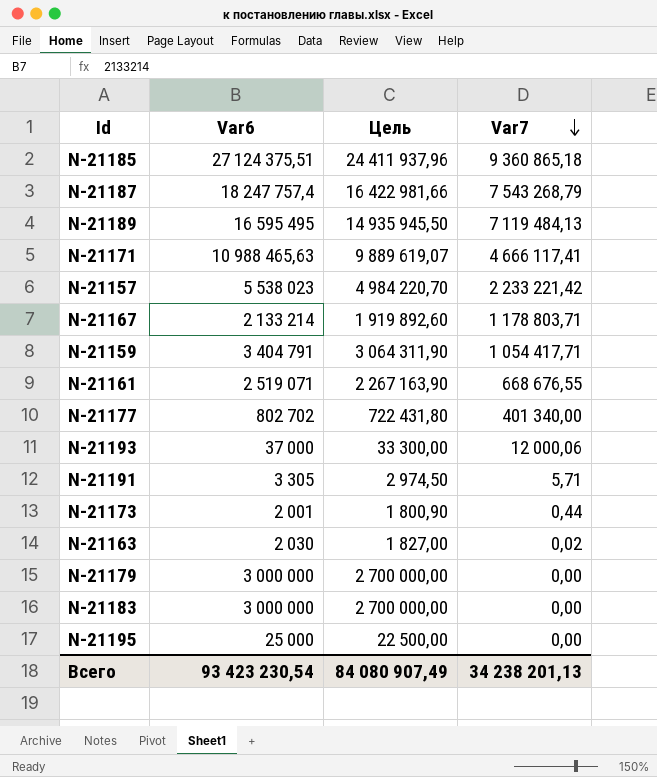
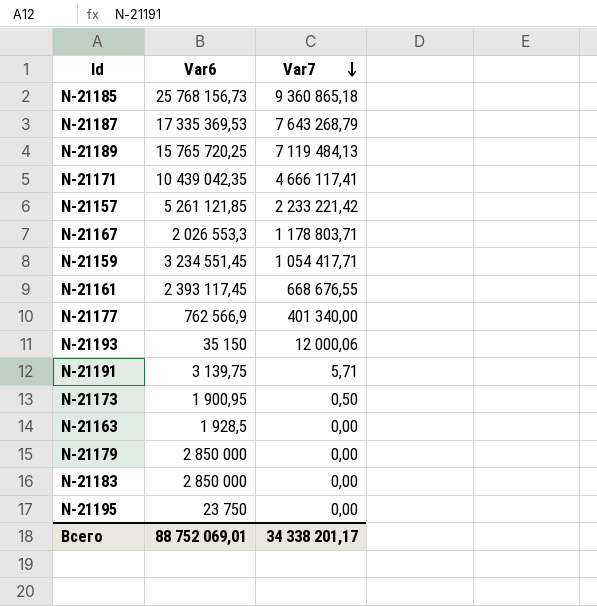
column Цель | formula: [Var6] * 0,9 -> none
N-21185 | Var6: 27 124 375,51 -> 25 768 156,73
N-21187 | Var6: 18 247 757,4 -> 17 335 369,53
N-21187 | Var7: 7 543 268,79 -> 7 643 268,79
N-21189 | Var6: 16 595 495 -> 15 765 720,25
N-21171 | Var6: 10 988 465,63 -> 10 439 042,35
N-21157 | Var6: 5 538 023 -> 5 261 121,85
N-21167 | Var6: 2 133 214 -> 2 026 553,3
N-21159 | Var6: 3 404 791 -> 3 234 551,45
N-21161 | Var6: 2 519 071 -> 2 393 117,45
N-21177 | Var6: 802 702 -> 762 566,9
N-21193 | Var6: 37 000 -> 35 150
N-21191 | Var6: 3 305 -> 3 139,75
N-21173 | Var6: 2 001 -> 1 900,95
N-21173 | Var7: 0,44 -> 0,50
N-21163 | Var6: 2 030 -> 1 928,5
N-21163 | Var7: 0,02 -> 0,00
N-21179 | Var6: 3 000 000 -> 2 850 000
N-21183 | Var6: 3 000 000 -> 2 850 000
N-21195 | Var6: 25 000 -> 23 750
Всего | Var6: 93 423 230,54 -> 88 752 069,01
Всего | Var7: 34 238 201,13 -> 34 338 201,17

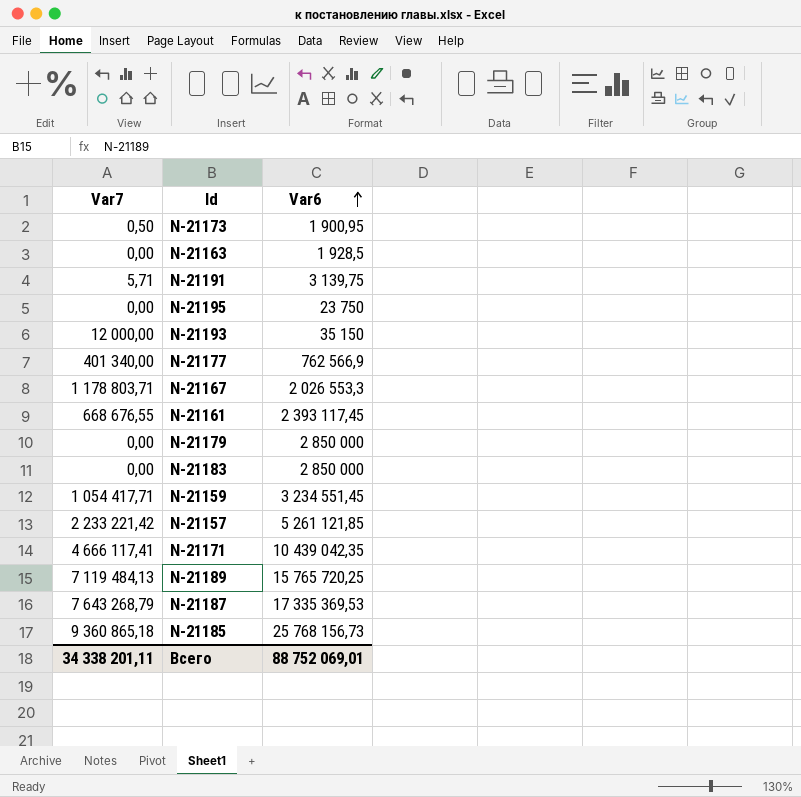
row order: Var7 descending -> Var6 ascending
column Var7 | position: 3 -> 1
N-21193 | Var7: 12 000,06 -> 12 000,00
Всего | Var7: 34 338 201,17 -> 34 338 201,11

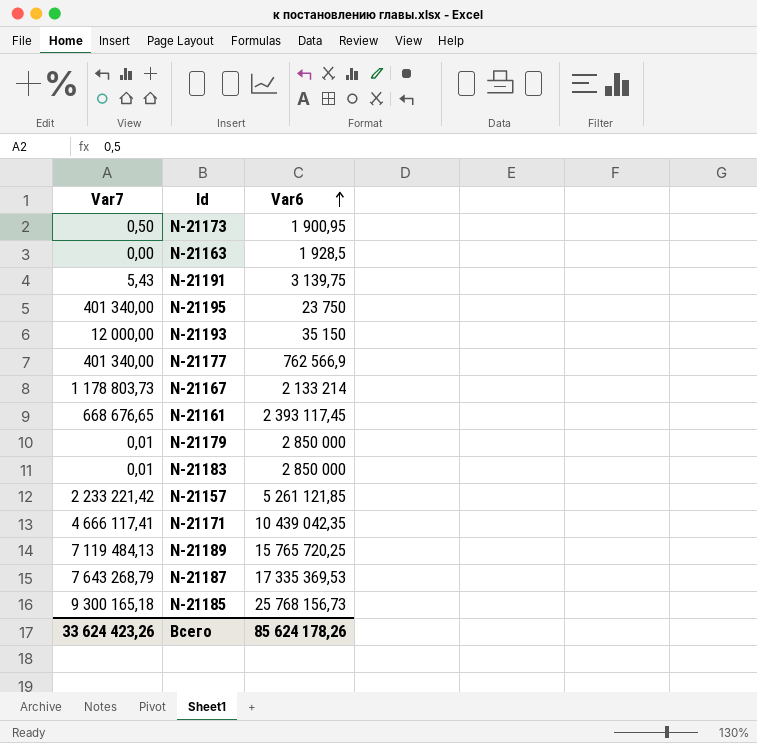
row N-21159: 1 054 417,71 | 3 234 551,45 -> none
N-21191 | Var7: 5,71 -> 5,43
N-21195 | Var7: 0,00 -> 401 340,00
N-21167 | Var7: 1 178 803,71 -> 1 178 803,73
N-21167 | Var6: 2 026 553,3 -> 2 133 214
N-21161 | Var7: 668 676,55 -> 668 676,65
N-21179 | Var7: 0,00 -> 0,01
N-21183 | Var7: 0,00 -> 0,01
N-21185 | Var7: 9 360 865,18 -> 9 300 165,18
Всего | Var7: 34 338 201,11 -> 33 624 423,26
Всего | Var6: 88 752 069,01 -> 85 624 178,26

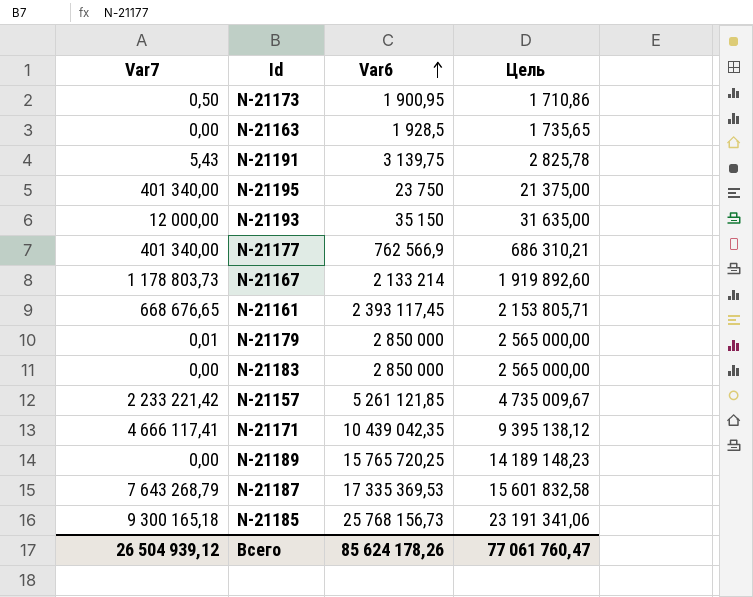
column Цель | formula: none -> [Var6] * 0,9
N-21183 | Var7: 0,01 -> 0,00
N-21189 | Var7: 7 119 484,13 -> 0,00
Всего | Var7: 33 624 423,26 -> 26 504 939,12

